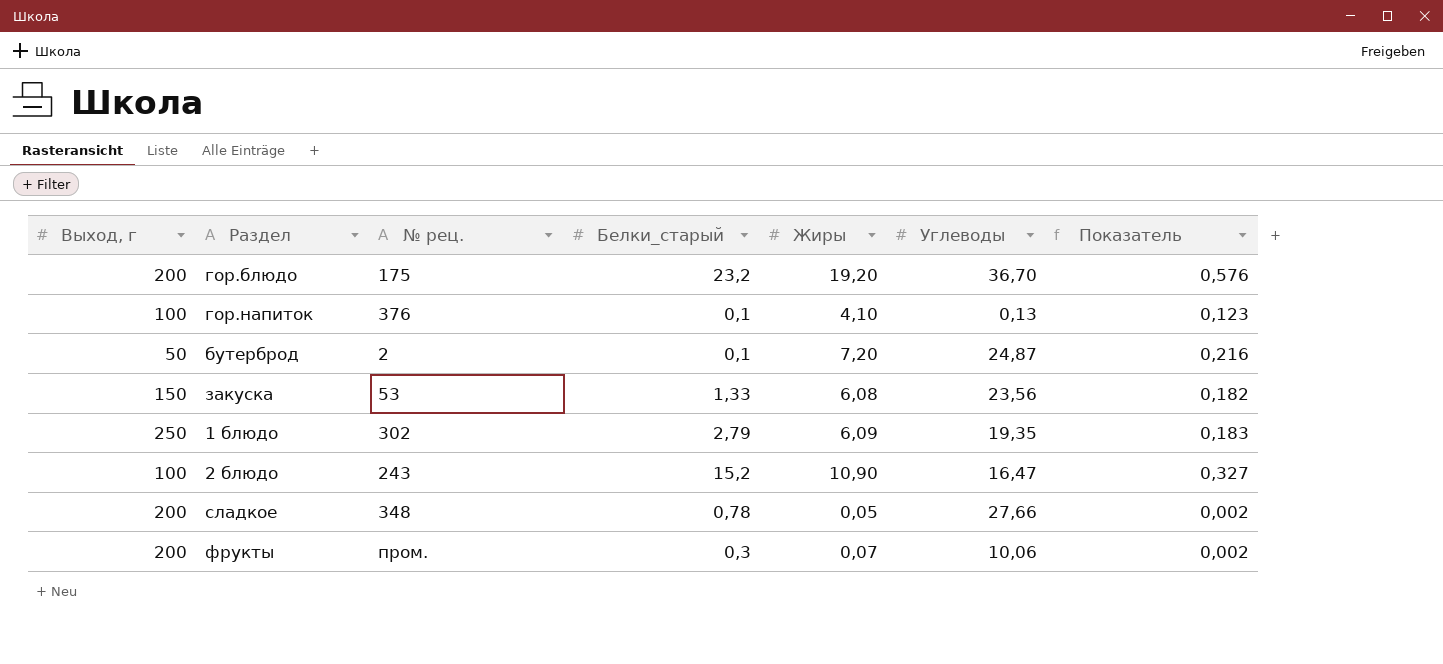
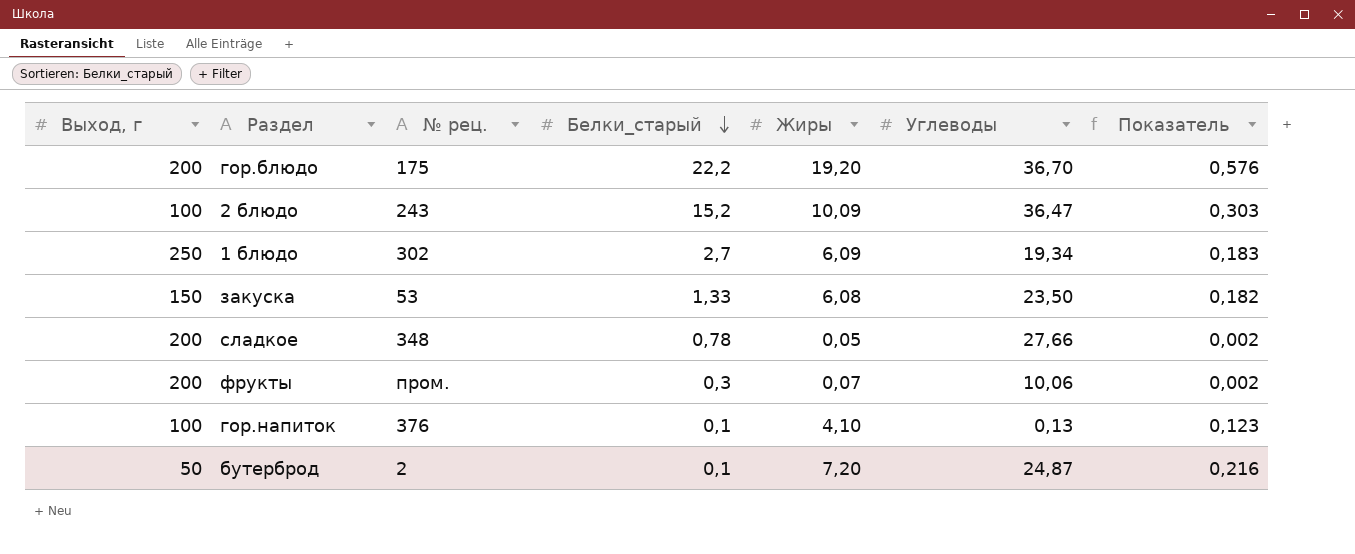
row order: none -> Белки_старый descending
гор.блюдо | Белки_старый: 23,2 -> 22,2
2 блюдо | Жиры: 10,90 -> 10,09
2 блюдо | Углеводы: 16,47 -> 36,47
2 блюдо | Показатель: 0,327 -> 0,303
1 блюдо | Белки_старый: 2,79 -> 2,7
1 блюдо | Углеводы: 19,35 -> 19,34
закуска | Углеводы: 23,56 -> 23,50

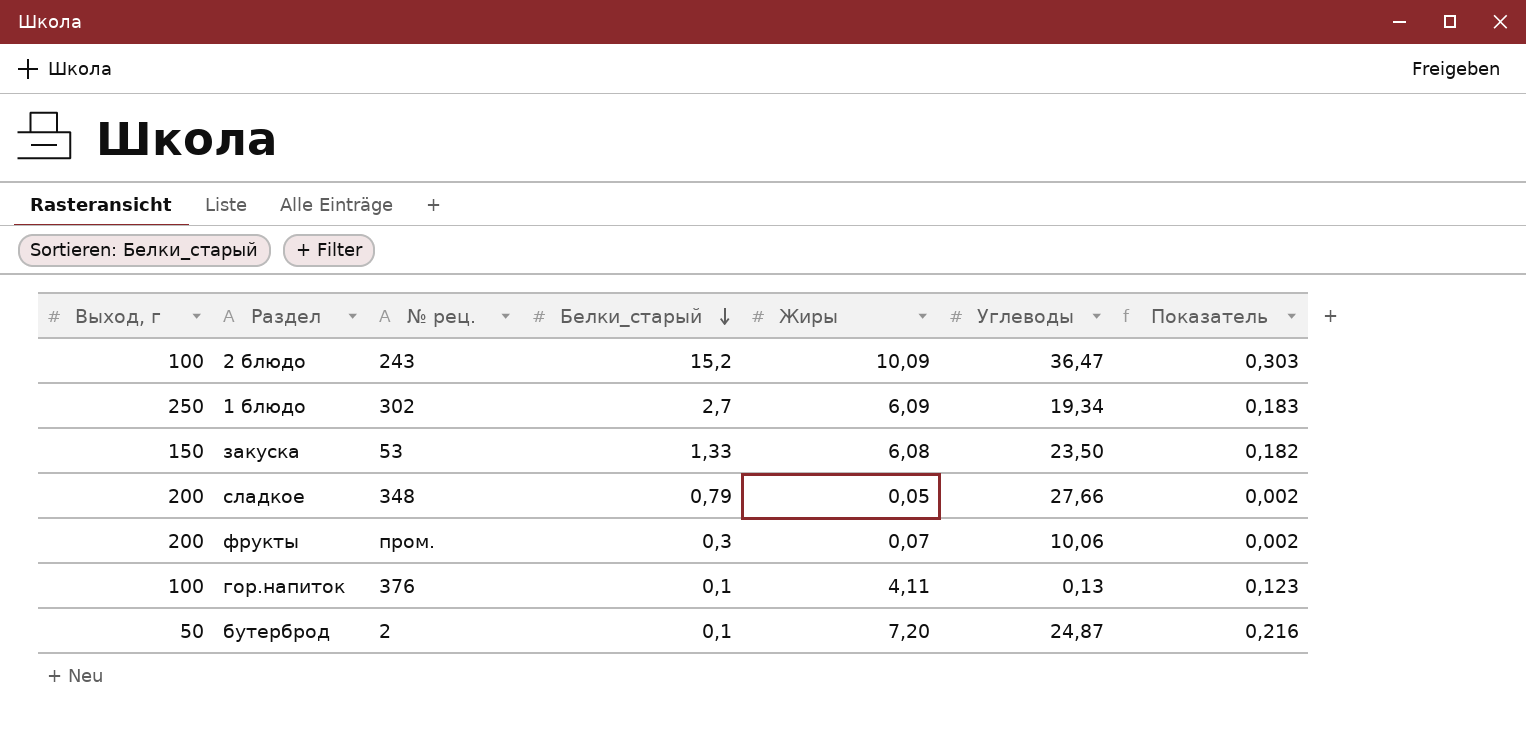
row гор.блюдо: 200 | 175 | 22,2 | 19,20 | 36,70 | 0,576 -> none
сладкое | Белки_старый: 0,78 -> 0,79
гор.напиток | Жиры: 4,10 -> 4,11

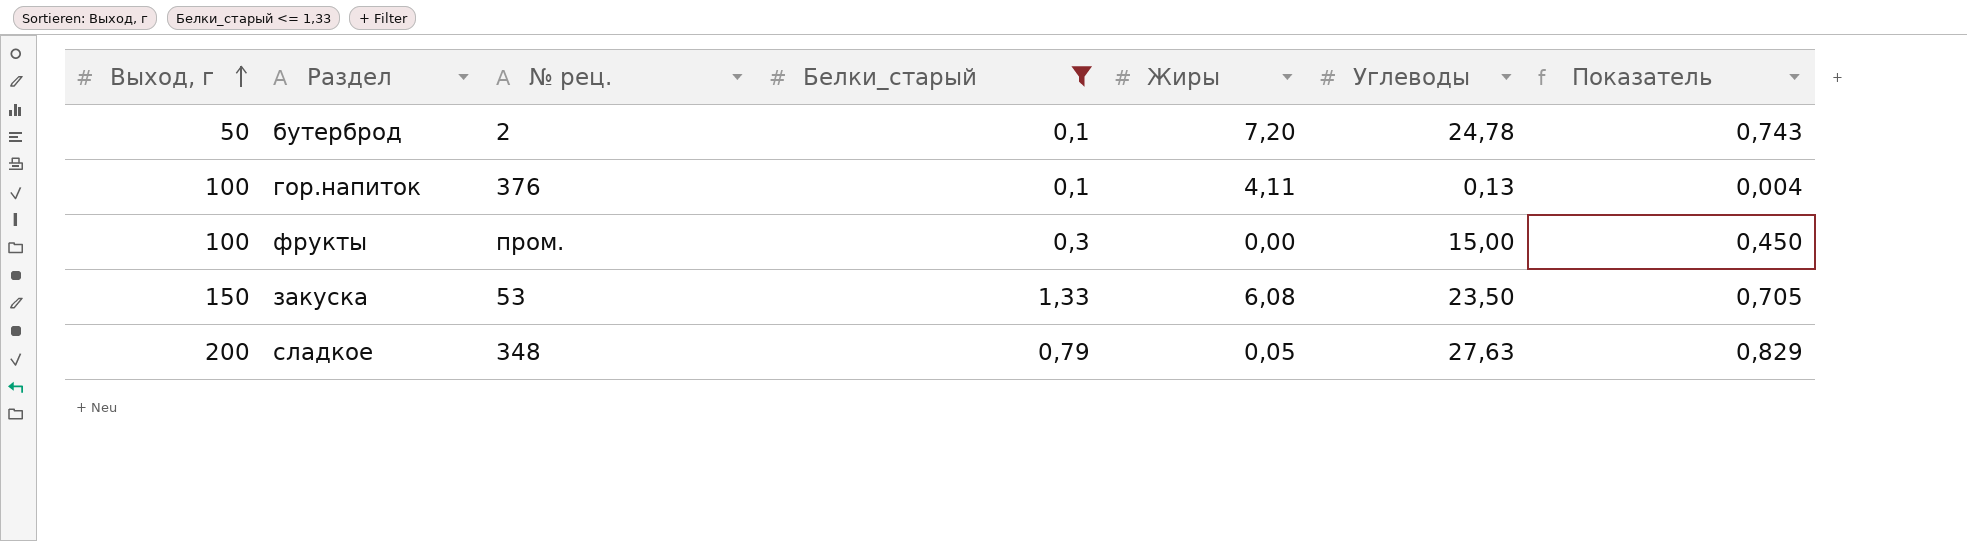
filter: none -> Белки_старый <= 1,33
row order: Белки_старый descending -> Выход, г ascending
column Показатель | formula: [Жиры] * 0,03 -> [Углеводы] * 0,03
бутерброд | Углеводы: 24,87 -> 24,78
фрукты | Выход, г: 200 -> 100
фрукты | Жиры: 0,07 -> 0,00
фрукты | Углеводы: 10,06 -> 15,00
сладкое | Углеводы: 27,66 -> 27,63

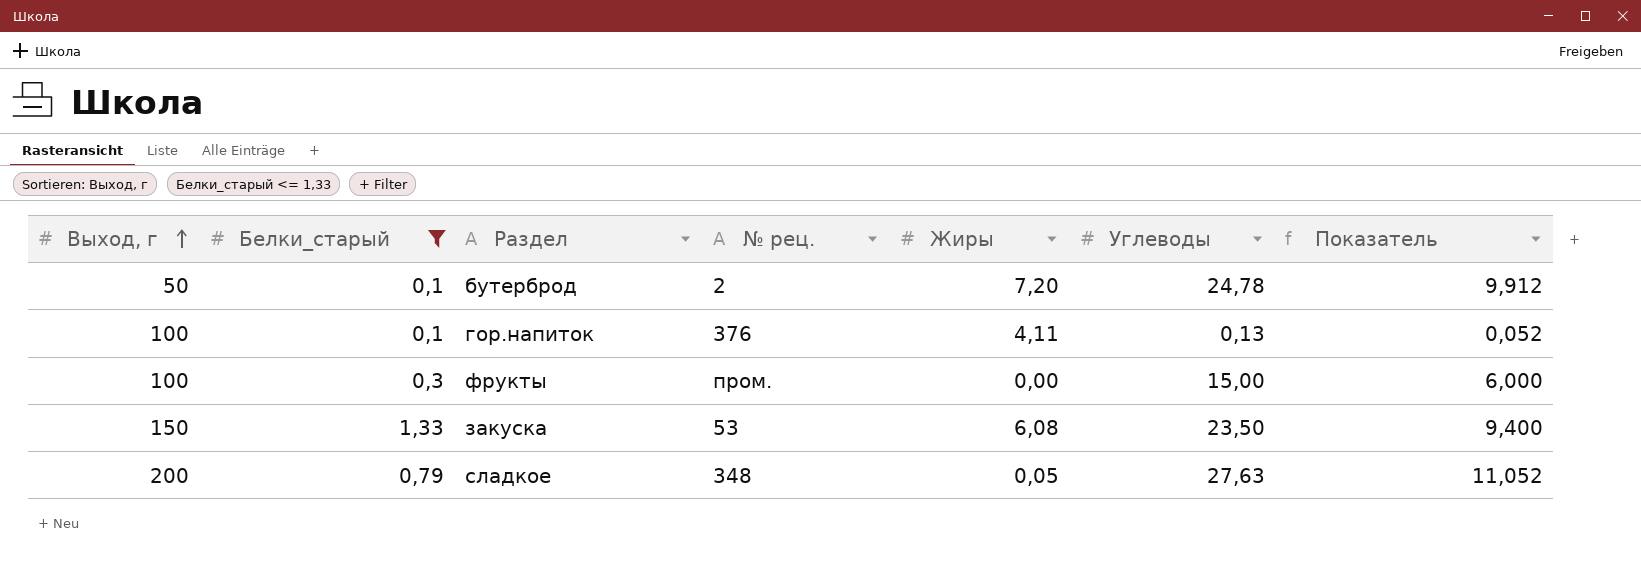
column Белки_старый | position: 4 -> 2
column Показатель | formula: [Углеводы] * 0,03 -> [Углеводы] * 0,4

